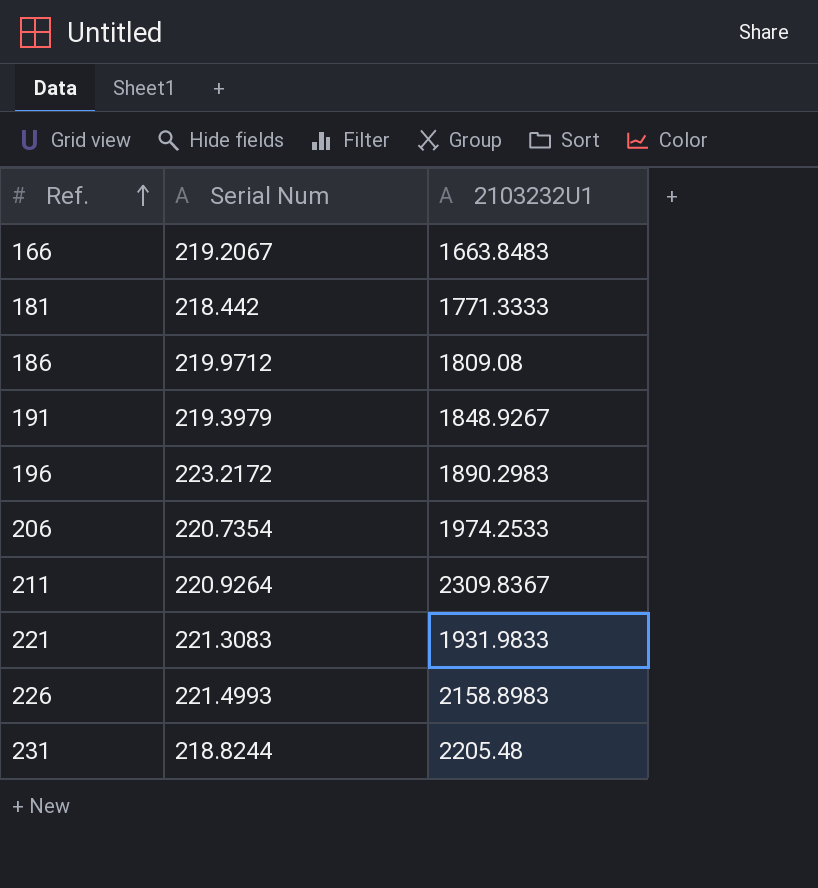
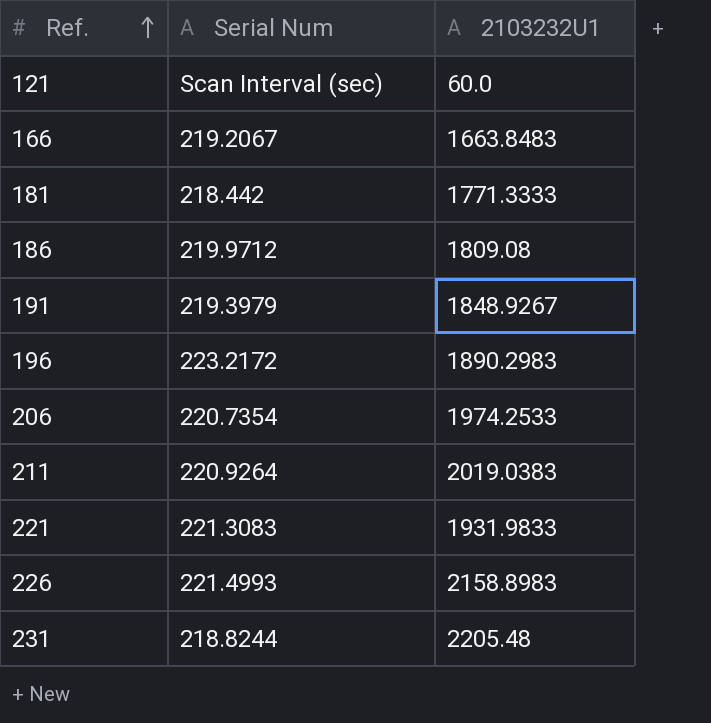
row 121: none -> Scan Interval (sec) | 60.0
211 | 2103232U1: 2309.8367 -> 2019.0383

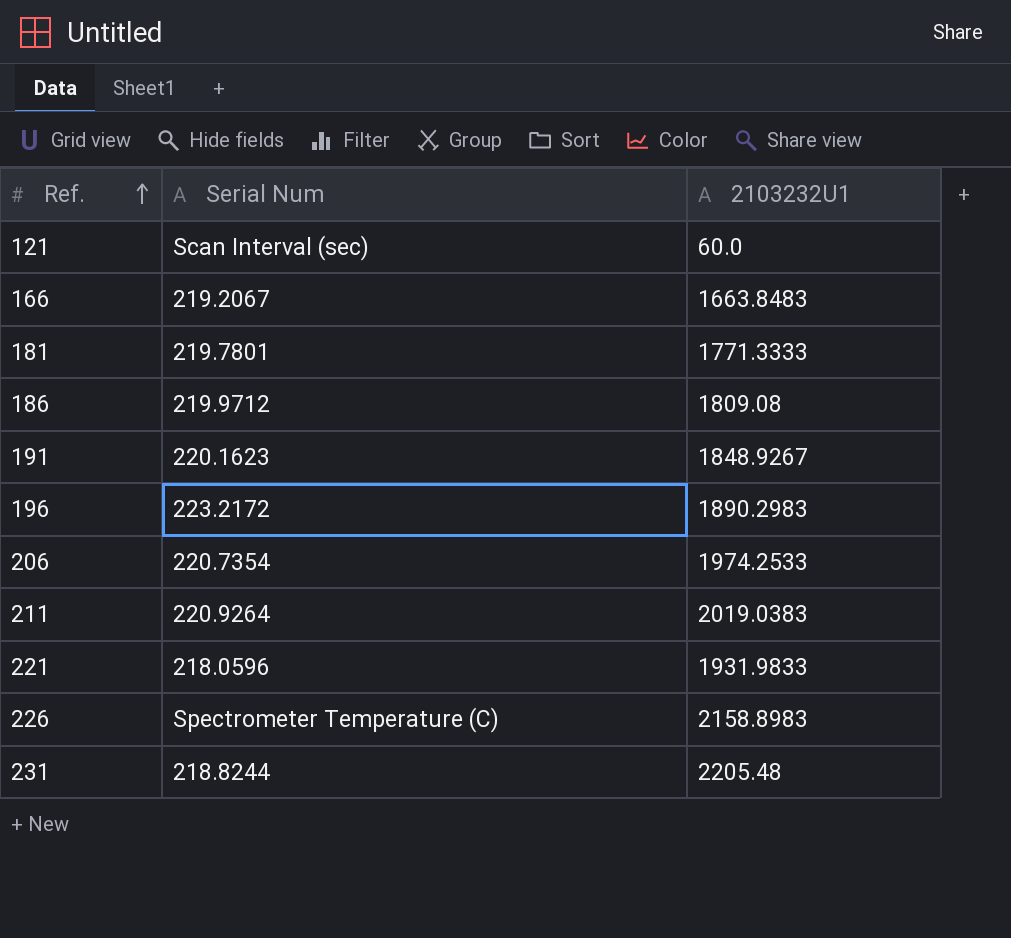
181 | Serial Num: 218.442 -> 219.7801
191 | Serial Num: 219.3979 -> 220.1623
221 | Serial Num: 221.3083 -> 218.0596
226 | Serial Num: 221.4993 -> Spectrometer Temperature (C)

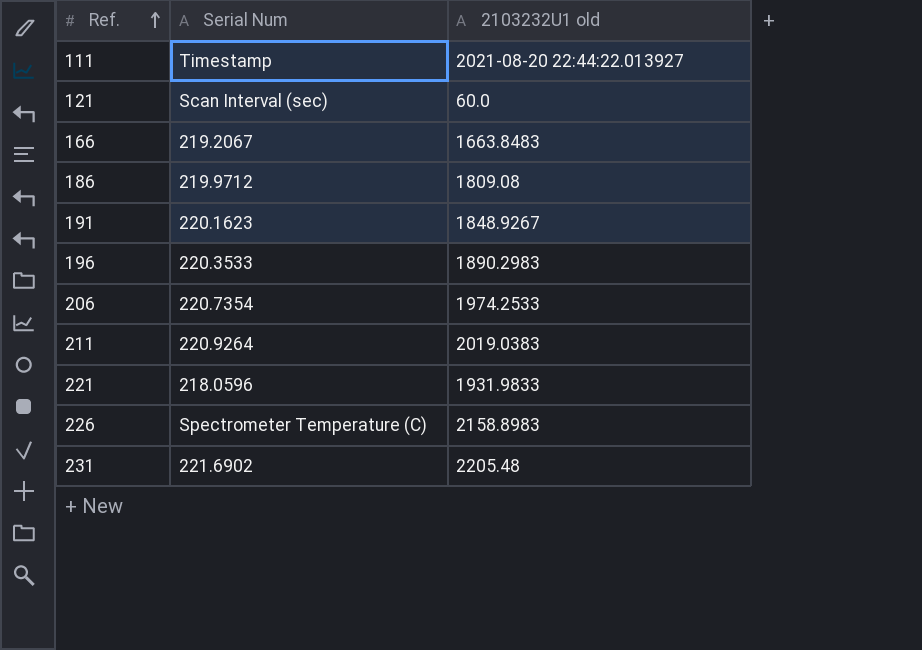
column name: 2103232U1 -> 2103232U1 old
row 181: 219.7801 | 1771.3333 -> none
row 111: none -> Timestamp | 2021-08-20 22:44:22.013927
196 | Serial Num: 223.2172 -> 220.3533
231 | Serial Num: 218.8244 -> 221.6902

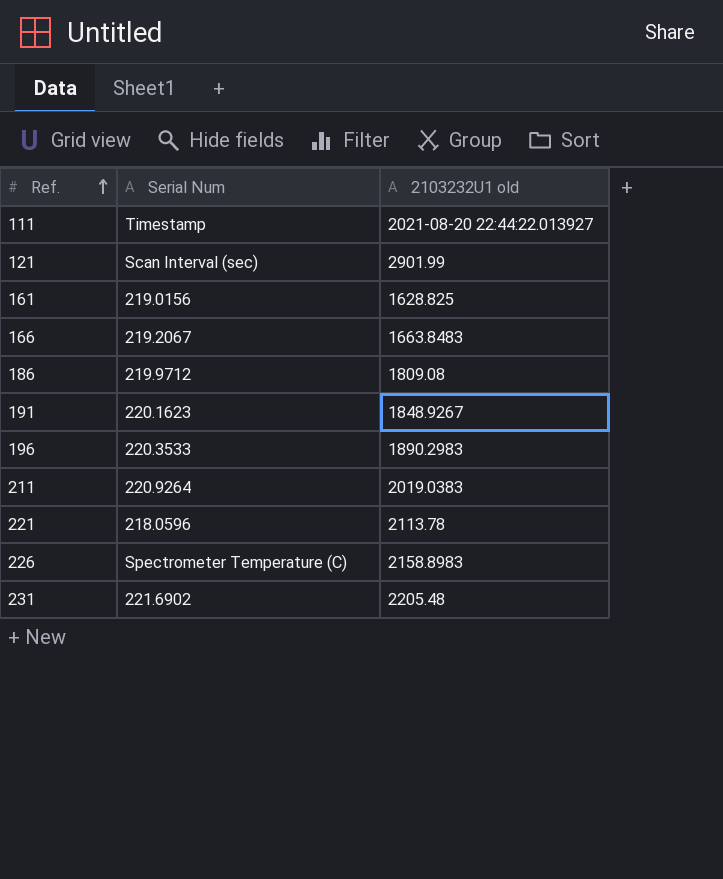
row 206: 220.7354 | 1974.2533 -> none
121 | 2103232U1 old: 60.0 -> 2901.99
row 161: none -> 219.0156 | 1628.825
221 | 2103232U1 old: 1931.9833 -> 2113.78

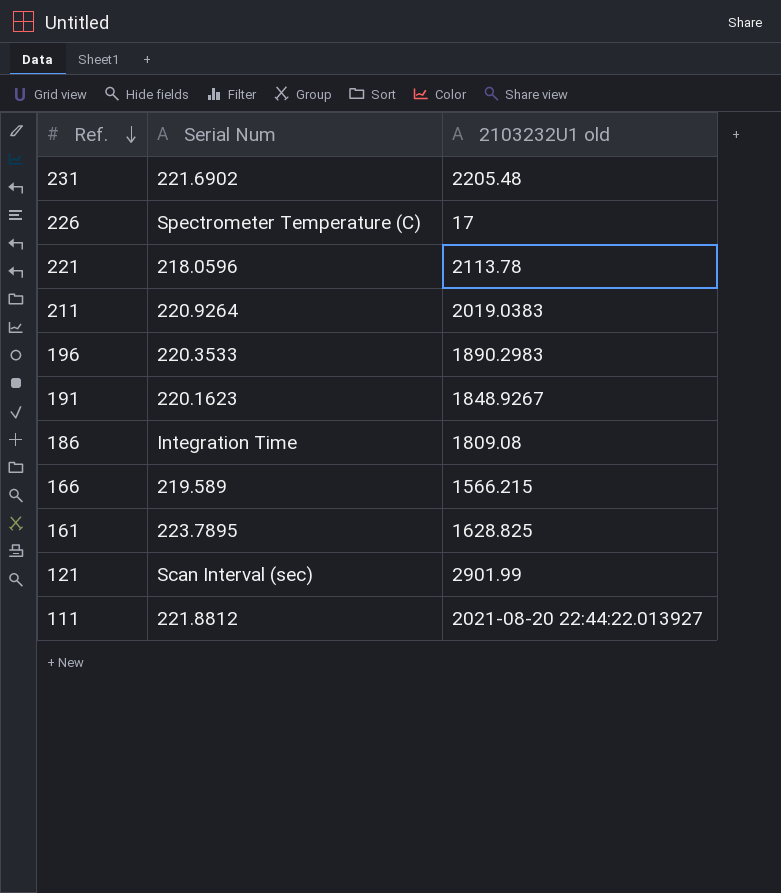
row order: Ref. ascending -> Ref. descending
226 | 2103232U1 old: 2158.8983 -> 17
186 | Serial Num: 219.9712 -> Integration Time
166 | Serial Num: 219.2067 -> 219.589
166 | 2103232U1 old: 1663.8483 -> 1566.215
161 | Serial Num: 219.0156 -> 223.7895
111 | Serial Num: Timestamp -> 221.8812

